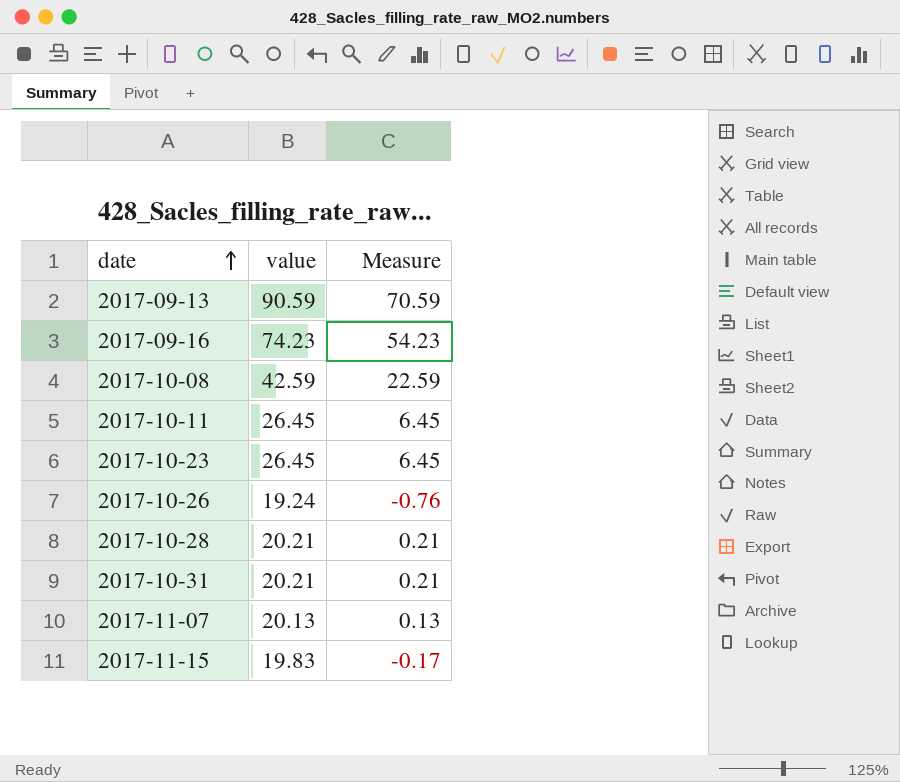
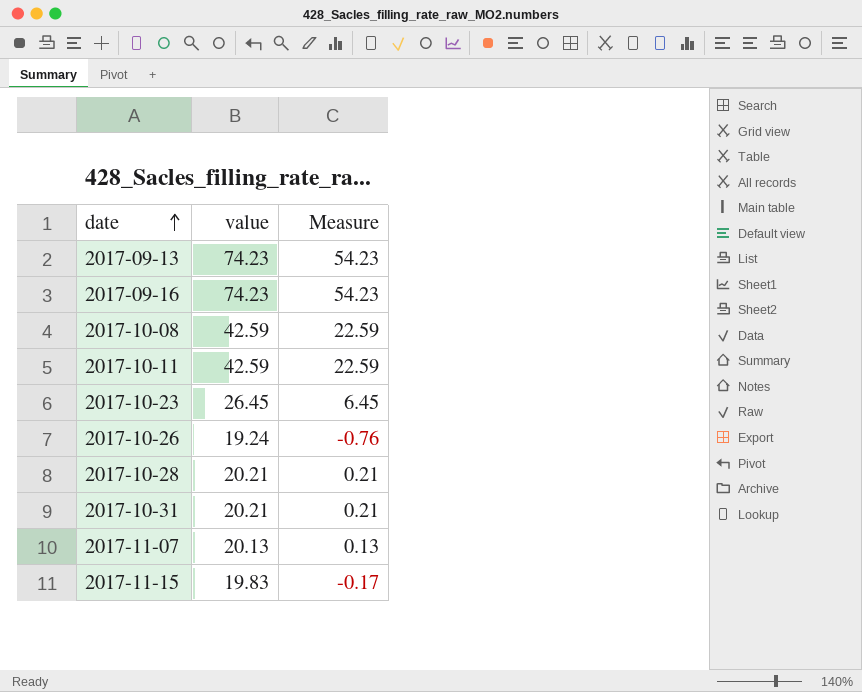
2017-09-13 | value: 90.59 -> 74.23
2017-09-13 | Measure: 70.59 -> 54.23
2017-10-11 | value: 26.45 -> 42.59
2017-10-11 | Measure: 6.45 -> 22.59

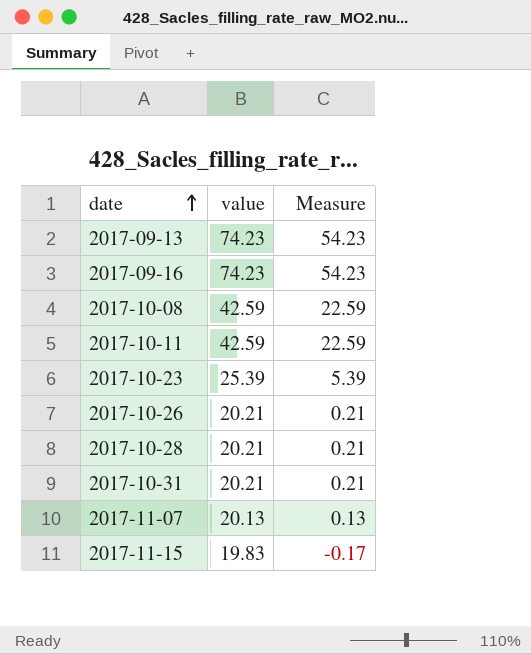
2017-10-23 | value: 26.45 -> 25.39
2017-10-23 | Measure: 6.45 -> 5.39
2017-10-26 | value: 19.24 -> 20.21
2017-10-26 | Measure: -0.76 -> 0.21

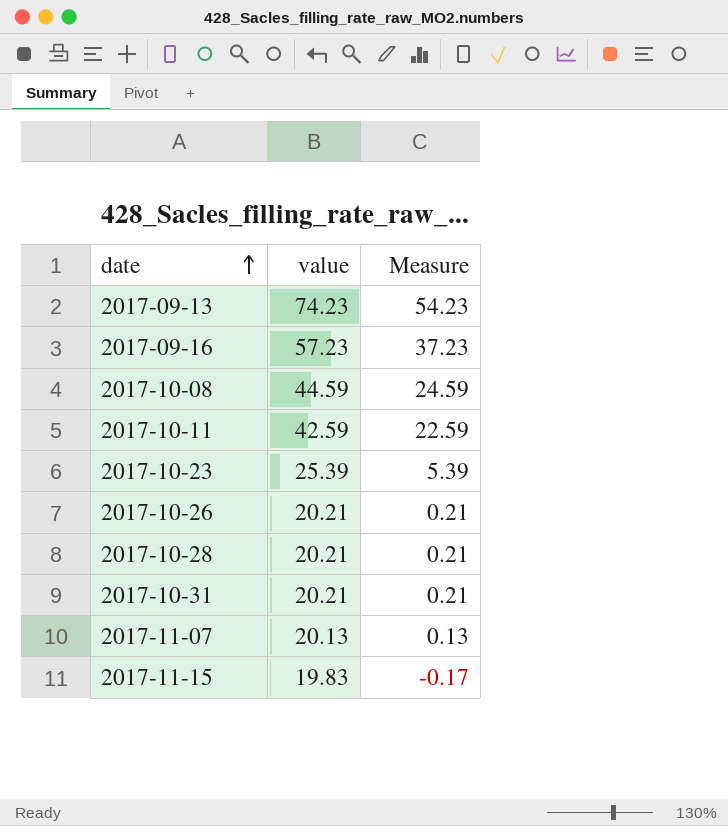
2017-09-16 | value: 74.23 -> 57.23
2017-09-16 | Measure: 54.23 -> 37.23
2017-10-08 | value: 42.59 -> 44.59
2017-10-08 | Measure: 22.59 -> 24.59

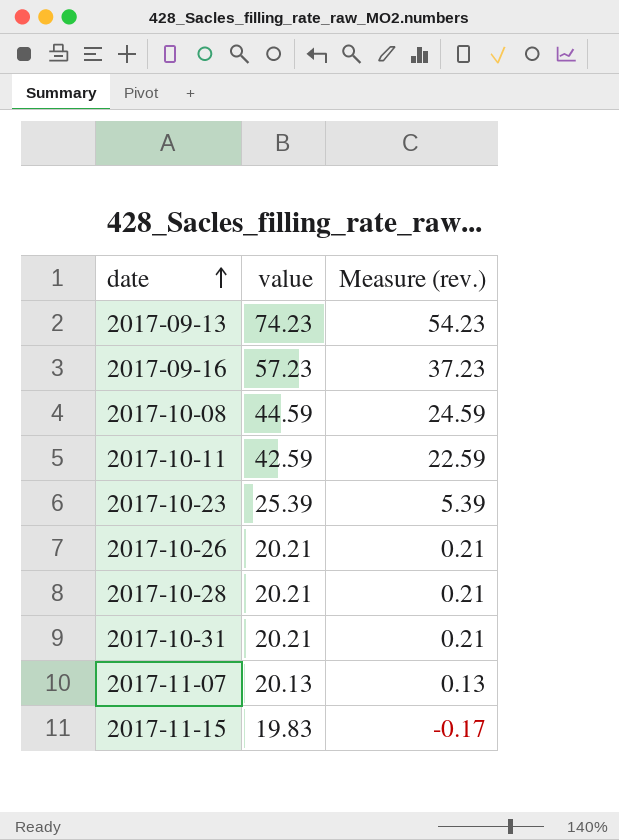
column name: Measure -> Measure (rev.)

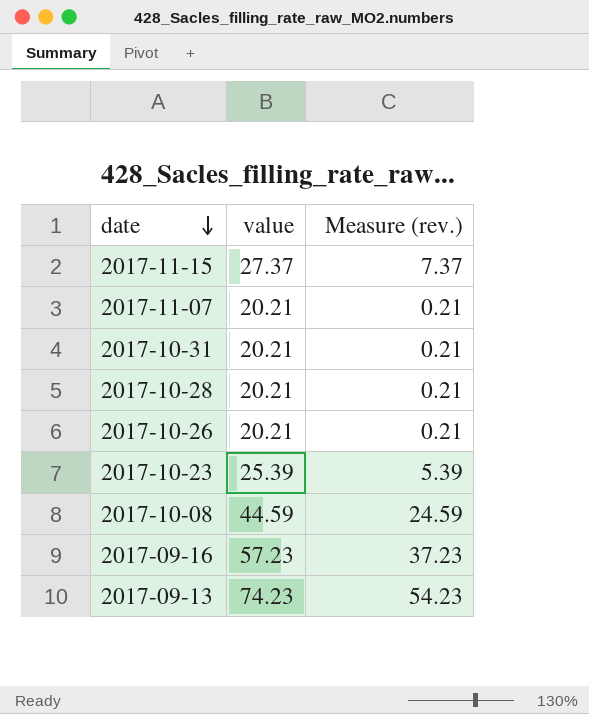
row order: date ascending -> date descending
row 2017-10-11: 42.59 | 22.59 -> none
2017-11-15 | value: 19.83 -> 27.37
2017-11-15 | Measure (rev.): -0.17 -> 7.37
2017-11-07 | value: 20.13 -> 20.21
2017-11-07 | Measure (rev.): 0.13 -> 0.21

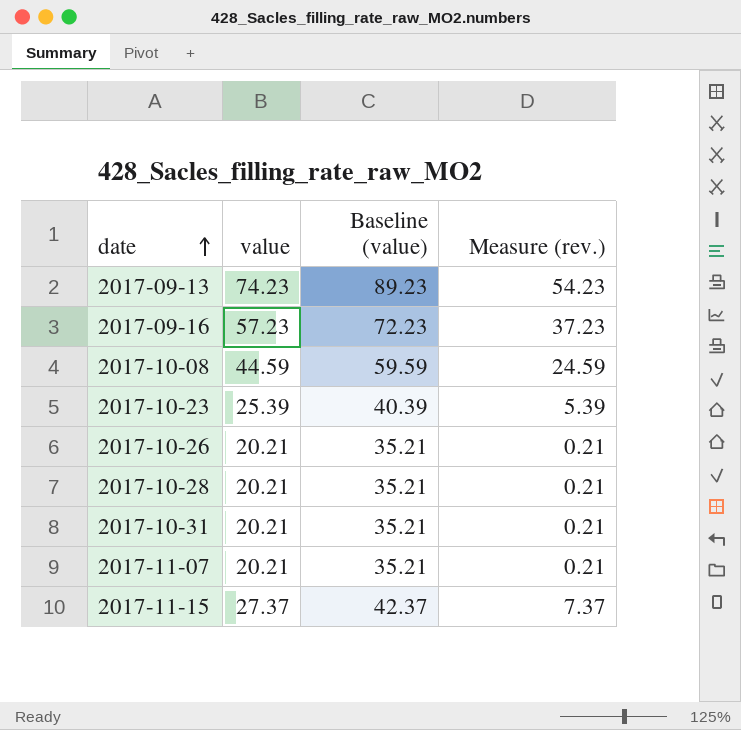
row order: date descending -> date ascending
column Baseline (value) | formula: none -> [value] + 15

